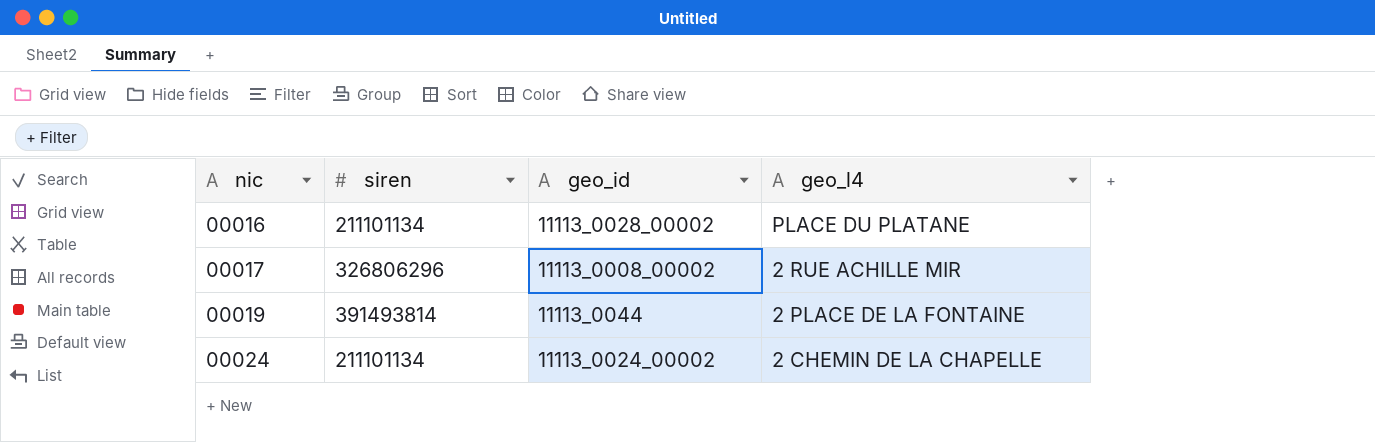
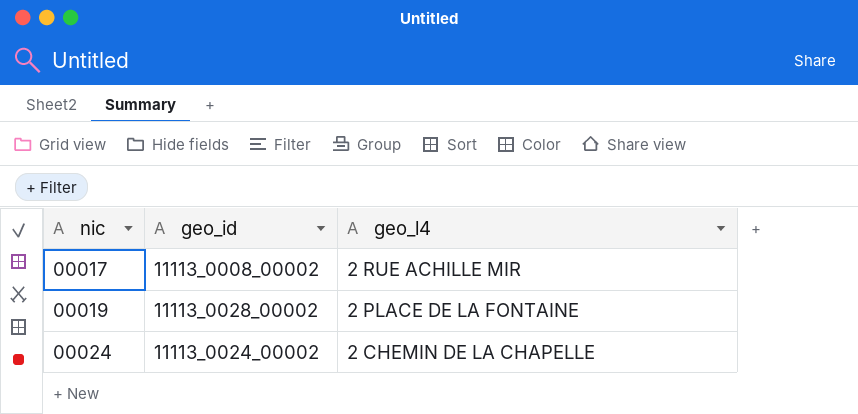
column siren | position: 2 -> none
row 00016: 211101134 | 11113_0028_00002 | PLACE DU PLATANE -> none
00019 | geo_id: 11113_0044 -> 11113_0028_00002

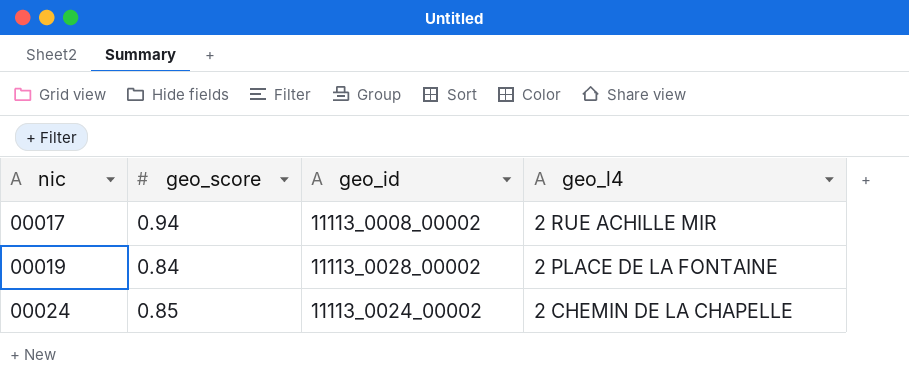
column geo_score | position: none -> 2

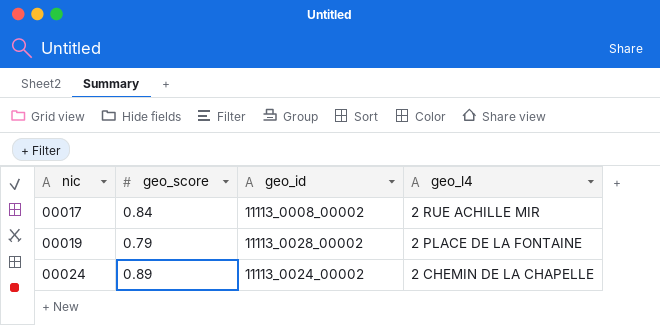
00017 | geo_score: 0.94 -> 0.84
00019 | geo_score: 0.84 -> 0.79
00024 | geo_score: 0.85 -> 0.89

